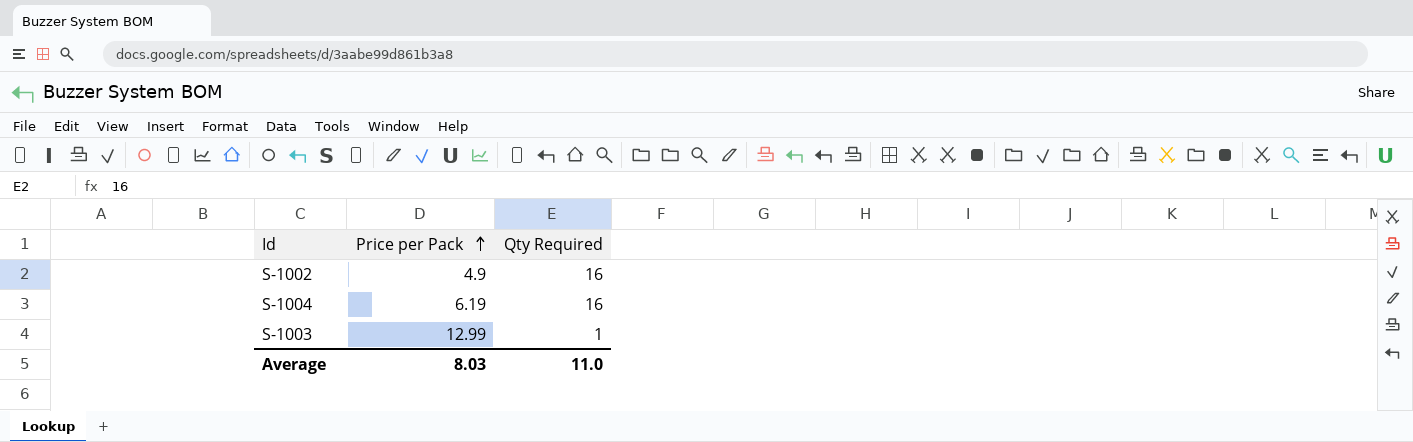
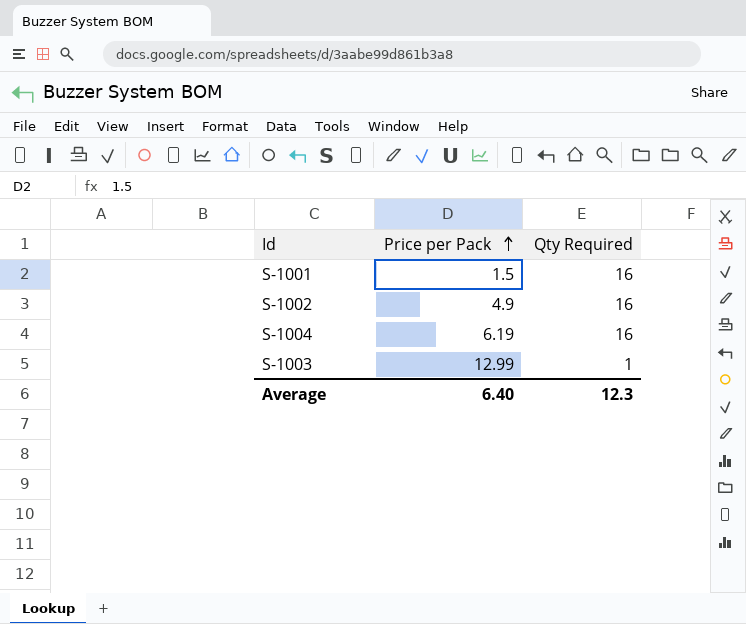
row S-1001: none -> 1.5 | 16
Average | Price per Pack: 8.03 -> 6.40
Average | Qty Required: 11.0 -> 12.3

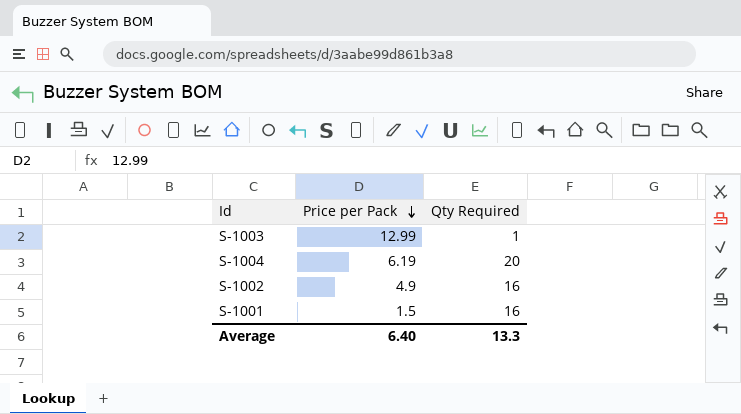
row order: Price per Pack ascending -> Price per Pack descending
S-1004 | Qty Required: 16 -> 20
Average | Qty Required: 12.3 -> 13.3

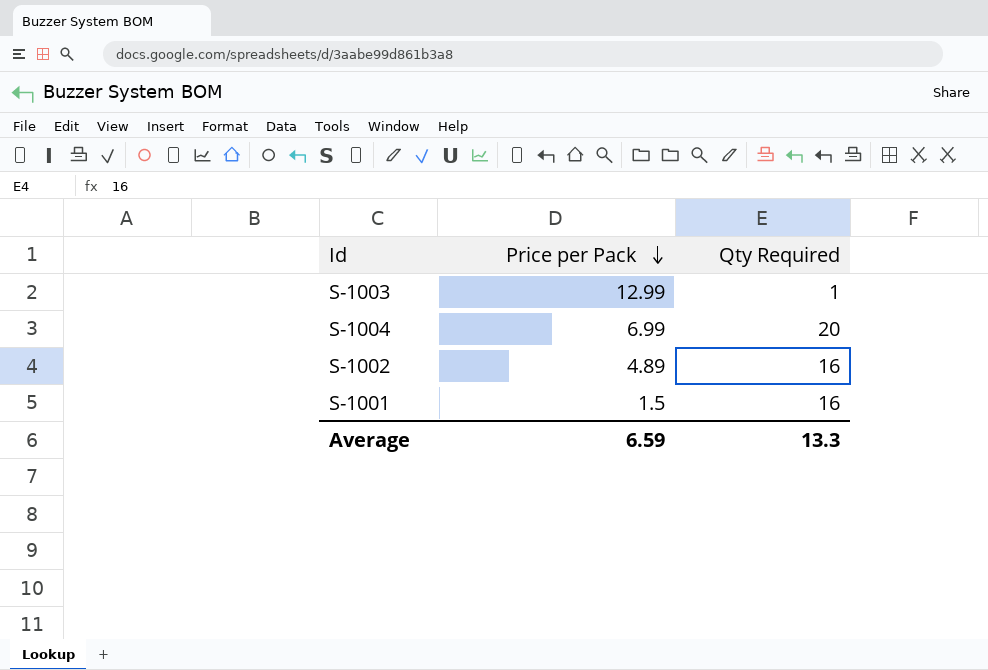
S-1004 | Price per Pack: 6.19 -> 6.99
S-1002 | Price per Pack: 4.9 -> 4.89
Average | Price per Pack: 6.40 -> 6.59

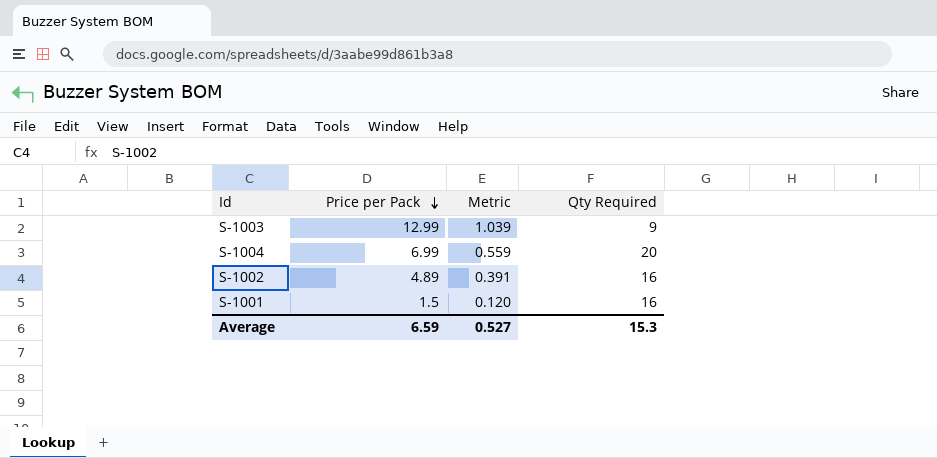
column Metric | formula: none -> [Price per Pack] * 0.08
S-1003 | Qty Required: 1 -> 9
Average | Qty Required: 13.3 -> 15.3

